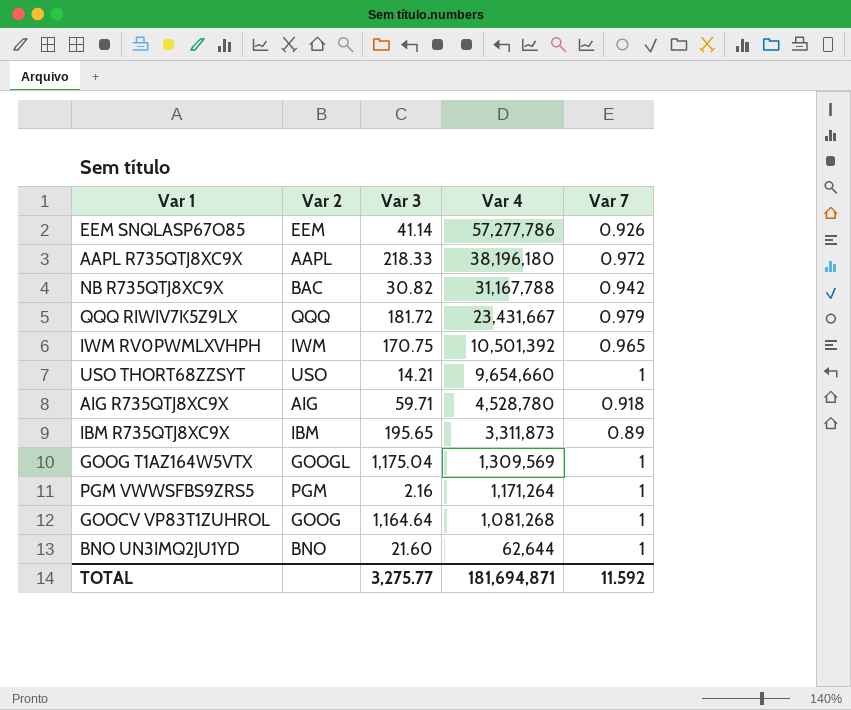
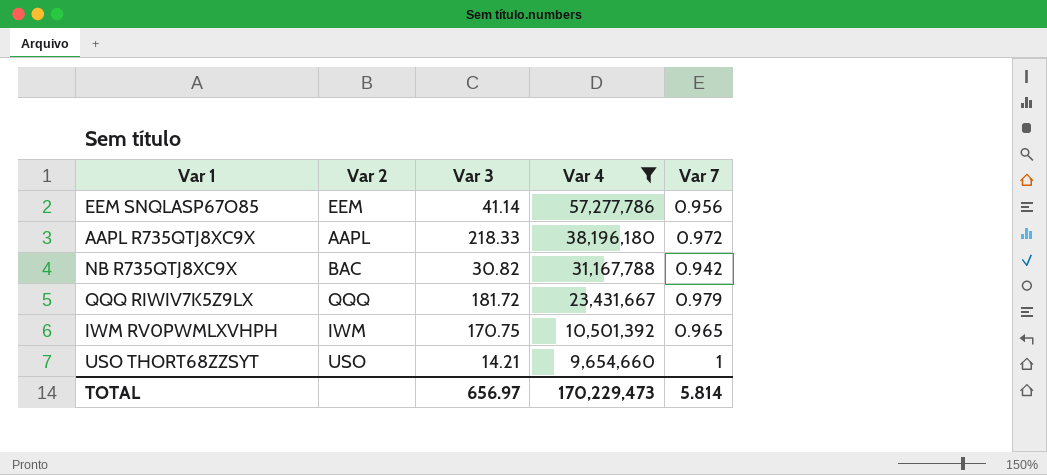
filter: none -> Var 4 >= 9,654,660
EEM SNQLASP67O85 | Var 7: 0.926 -> 0.956
TOTAL | Var 3: 3,275.77 -> 656.97
TOTAL | Var 4: 181,694,871 -> 170,229,473
TOTAL | Var 7: 11.592 -> 5.814

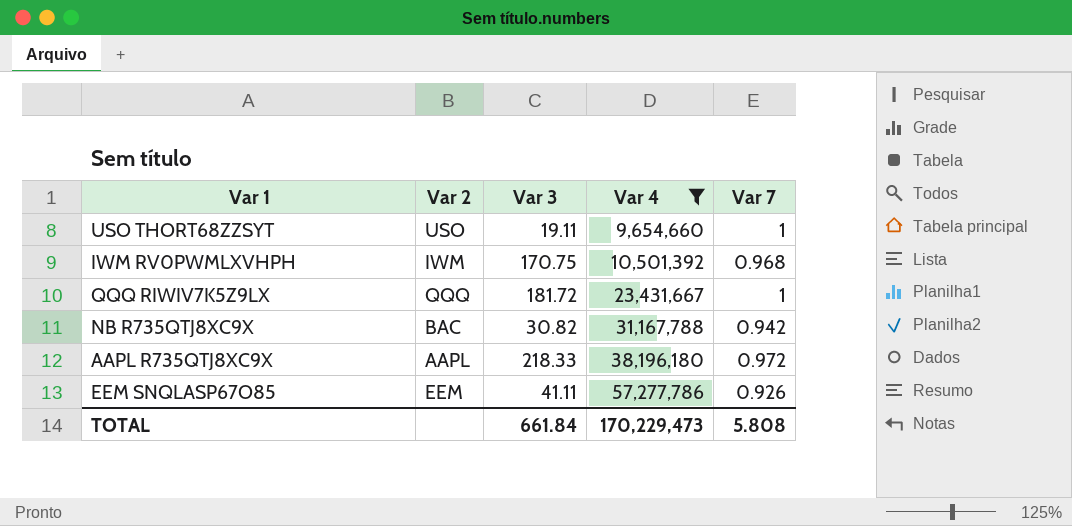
row order: Var 4 descending -> Var 4 ascending
USO THORT68ZZSYT | Var 3: 14.21 -> 19.11
IWM RV0PWMLXVHPH | Var 7: 0.965 -> 0.968
QQQ RIWIV7K5Z9LX | Var 7: 0.979 -> 1
EEM SNQLASP67O85 | Var 3: 41.14 -> 41.11
EEM SNQLASP67O85 | Var 7: 0.956 -> 0.926
TOTAL | Var 3: 656.97 -> 661.84
TOTAL | Var 7: 5.814 -> 5.808

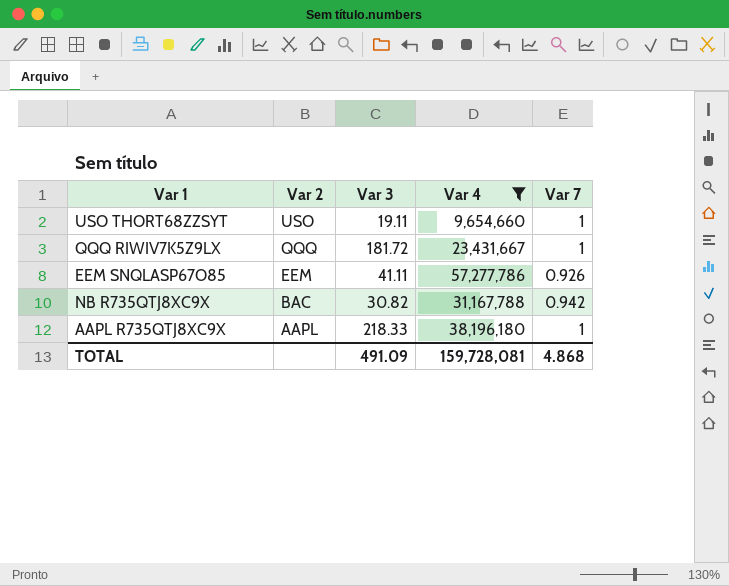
row order: Var 4 ascending -> Var 2 descending
row IWM RV0PWMLXVHPH: IWM | 170.75 | 10,501,392 | 0.968 -> none
AAPL R735QTJ8XC9X | Var 7: 0.972 -> 1
TOTAL | Var 3: 661.84 -> 491.09
TOTAL | Var 4: 170,229,473 -> 159,728,081
TOTAL | Var 7: 5.808 -> 4.868

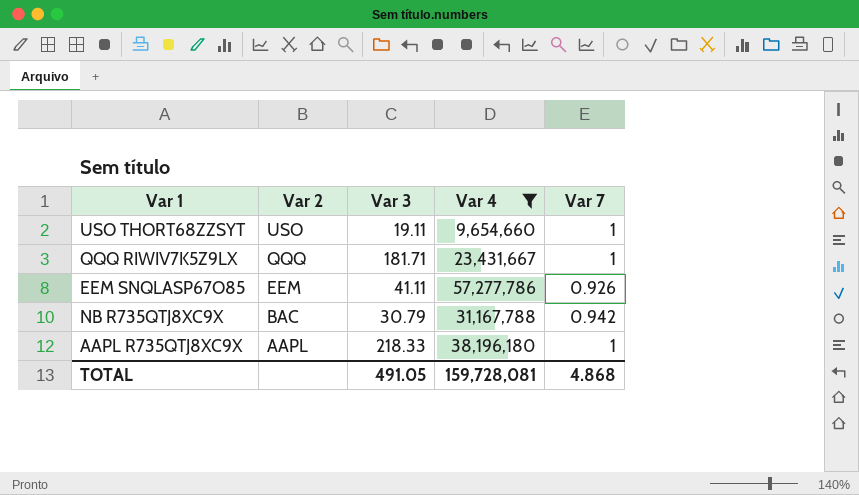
QQQ RIWIV7K5Z9LX | Var 3: 181.72 -> 181.71
NB R735QTJ8XC9X | Var 3: 30.82 -> 30.79
TOTAL | Var 3: 491.09 -> 491.05

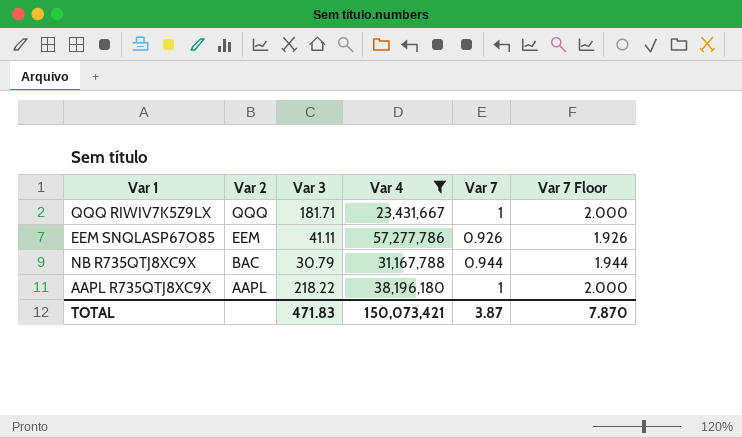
column Var 7 Floor | formula: none -> [Var 7] + 1
row USO THORT68ZZSYT: USO | 19.11 | 9,654,660 | 1 -> none
NB R735QTJ8XC9X | Var 7: 0.942 -> 0.944
AAPL R735QTJ8XC9X | Var 3: 218.33 -> 218.22
TOTAL | Var 3: 491.05 -> 471.83
TOTAL | Var 4: 159,728,081 -> 150,073,421
TOTAL | Var 7: 4.868 -> 3.87

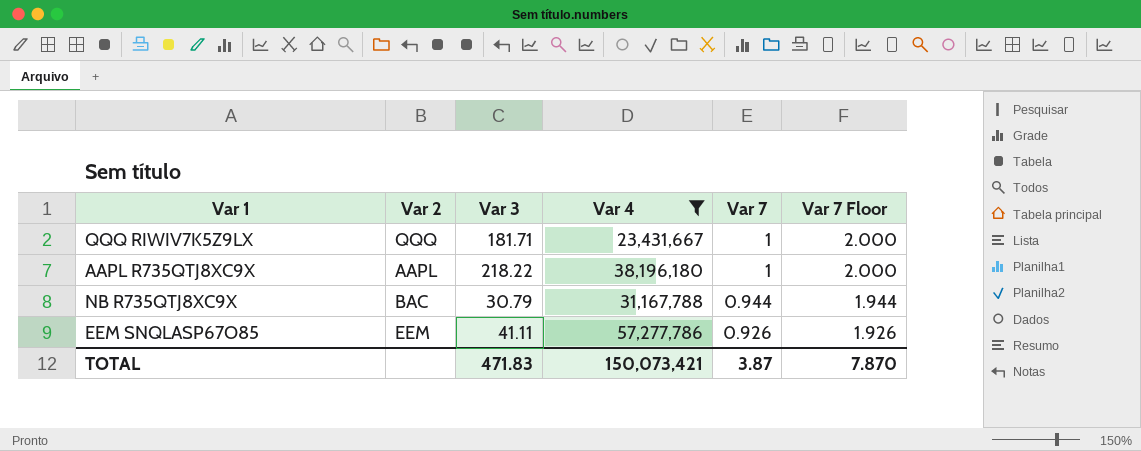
row order: Var 2 descending -> Var 7 descending

